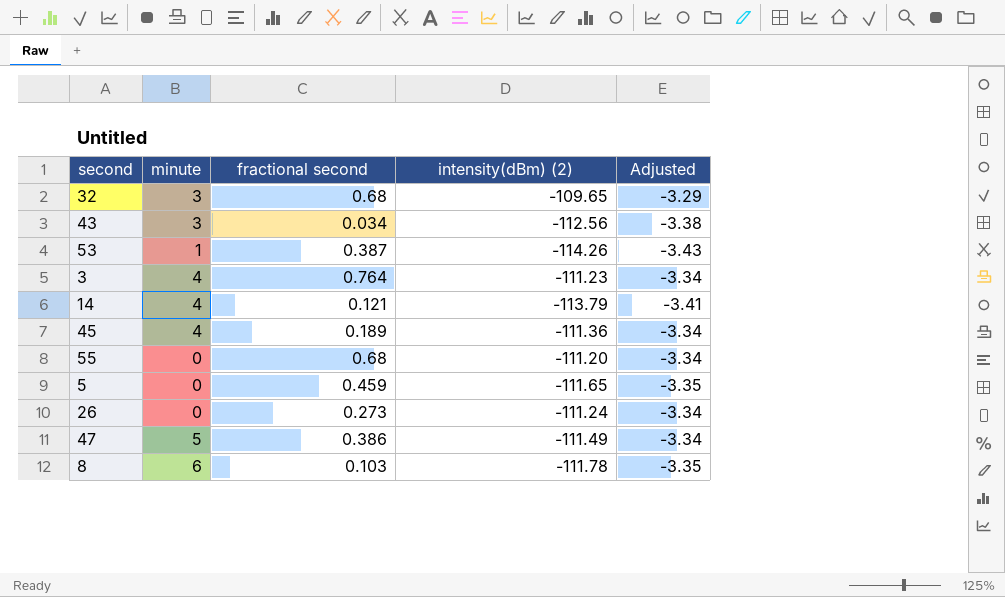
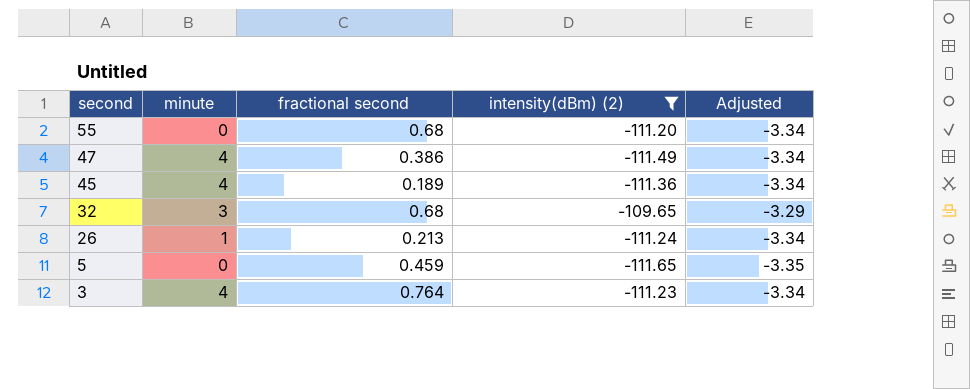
filter: none -> intensity(dBm) (2) >= -111.65
row order: none -> second descending
47 | minute: 5 -> 4
26 | minute: 0 -> 1
26 | fractional second: 0.273 -> 0.213

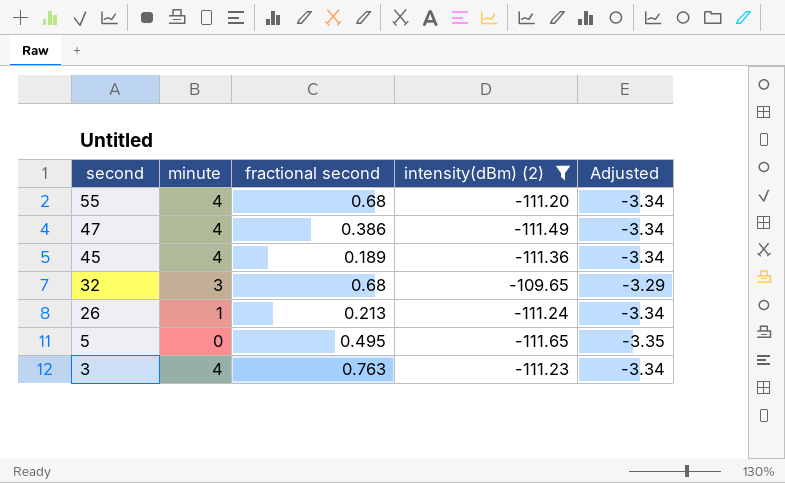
55 | minute: 0 -> 4
5 | fractional second: 0.459 -> 0.495
3 | fractional second: 0.764 -> 0.763

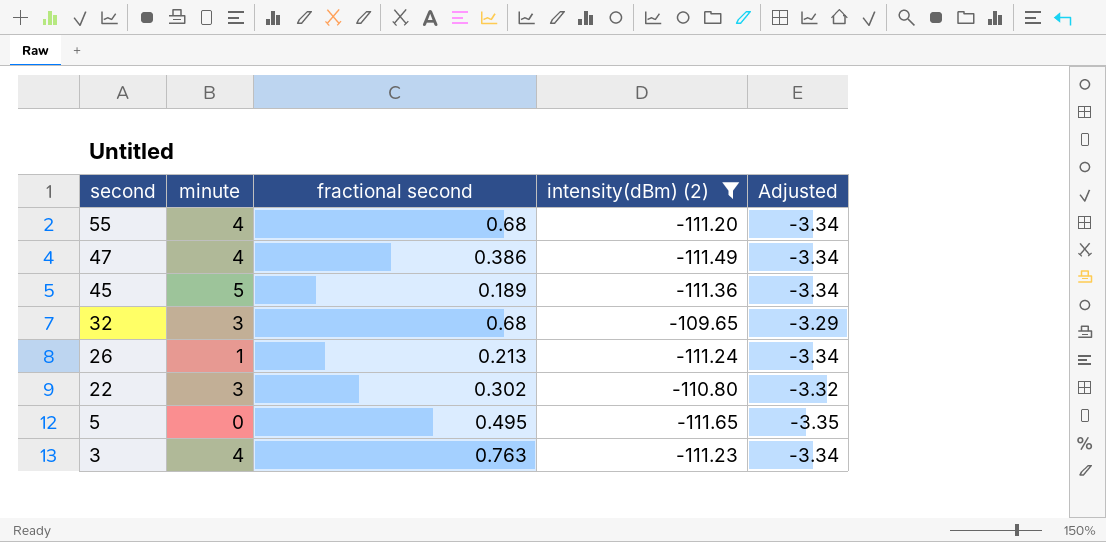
45 | minute: 4 -> 5
row 22: none -> 3 | 0.302 | -110.80 | -3.32

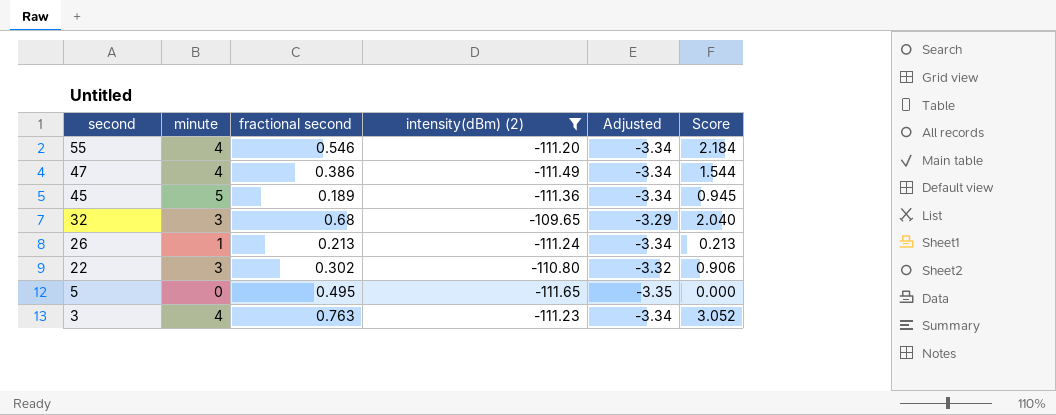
column Score | formula: none -> [minute] * [fractional second]
55 | fractional second: 0.68 -> 0.546

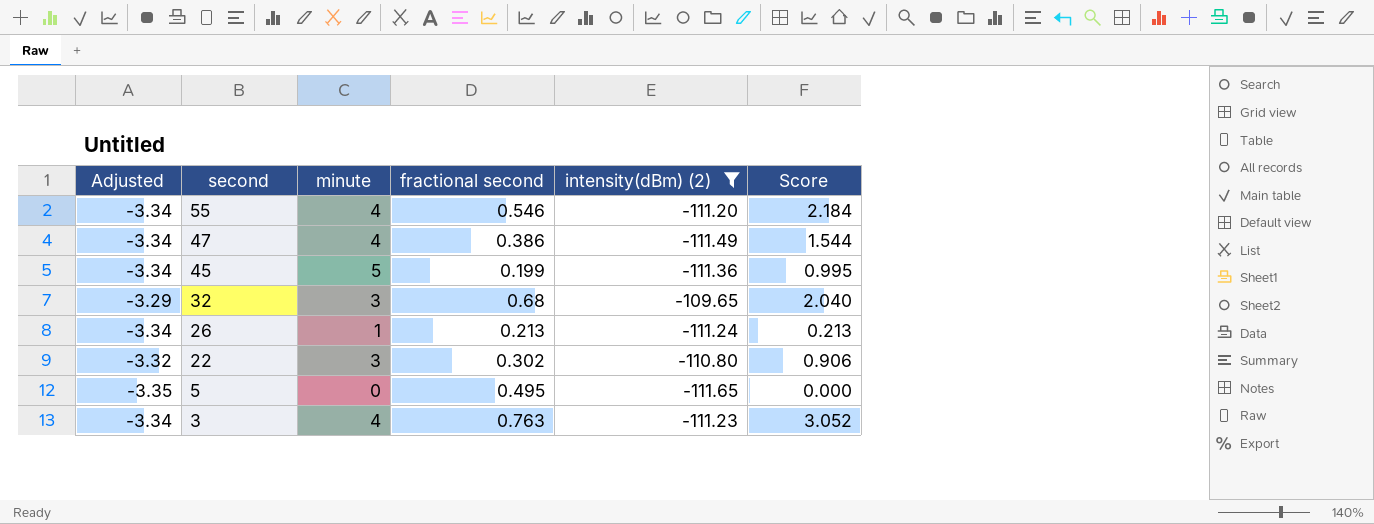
column Adjusted | position: 5 -> 1
45 | fractional second: 0.189 -> 0.199
45 | Score: 0.945 -> 0.995

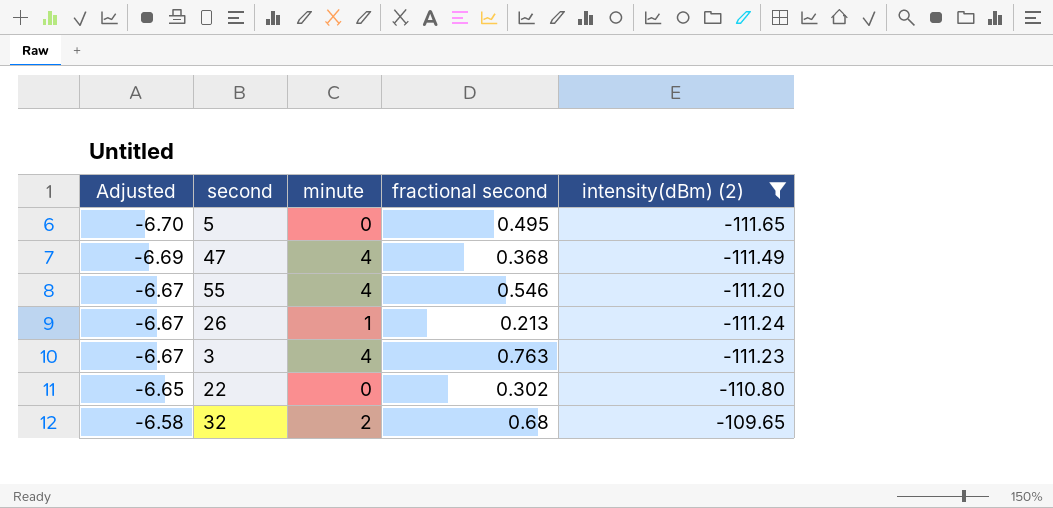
row order: second descending -> Adjusted ascending
column Score | formula: [minute] * [fractional second] -> none
column Adjusted | formula: [intensity(dBm) (2)] * 0.03 -> [intensity(dBm) (2)] * 0.06
row 45: -3.34 | 5 | 0.199 | -111.36 | 0.995 -> none
47 | fractional second: 0.386 -> 0.368
22 | minute: 3 -> 0
32 | minute: 3 -> 2

